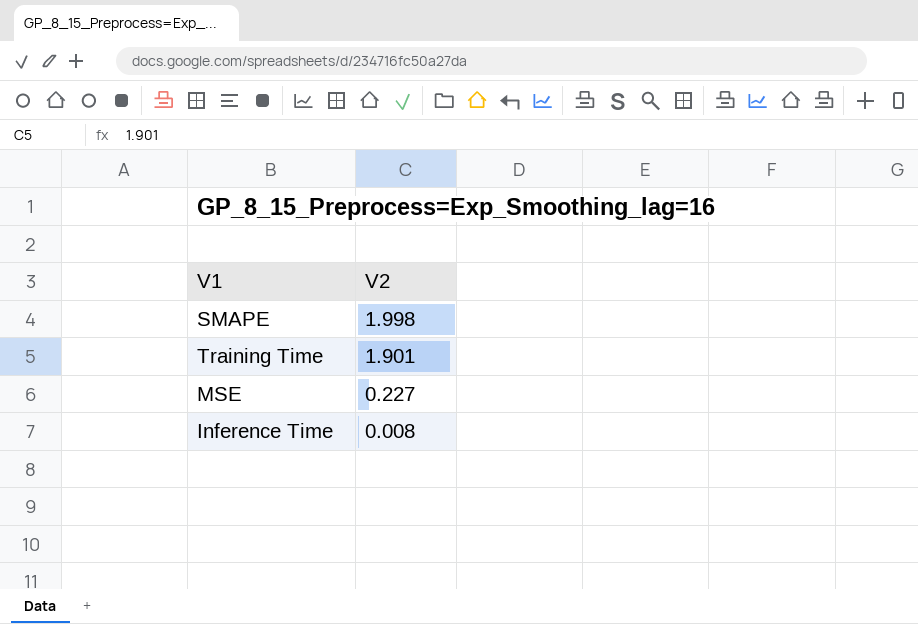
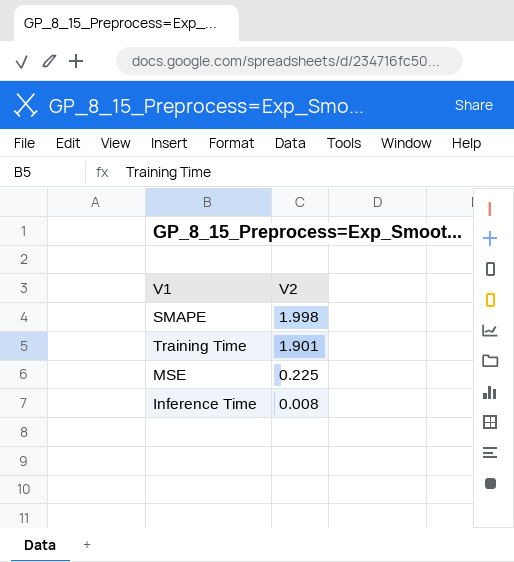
MSE | V2: 0.227 -> 0.225

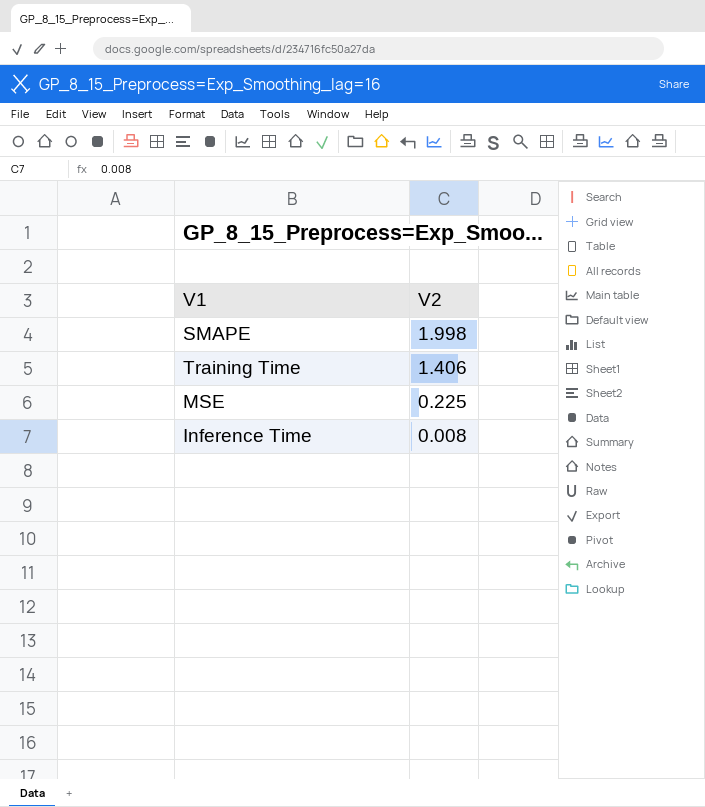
Training Time | V2: 1.901 -> 1.406

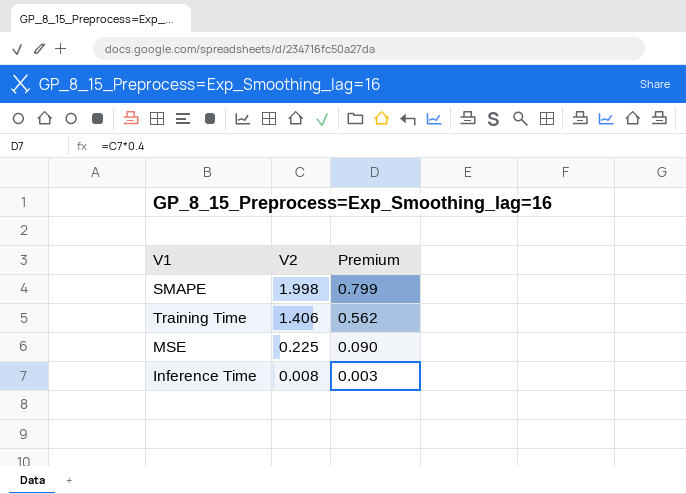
column Premium | formula: none -> [V2] * 0.4

